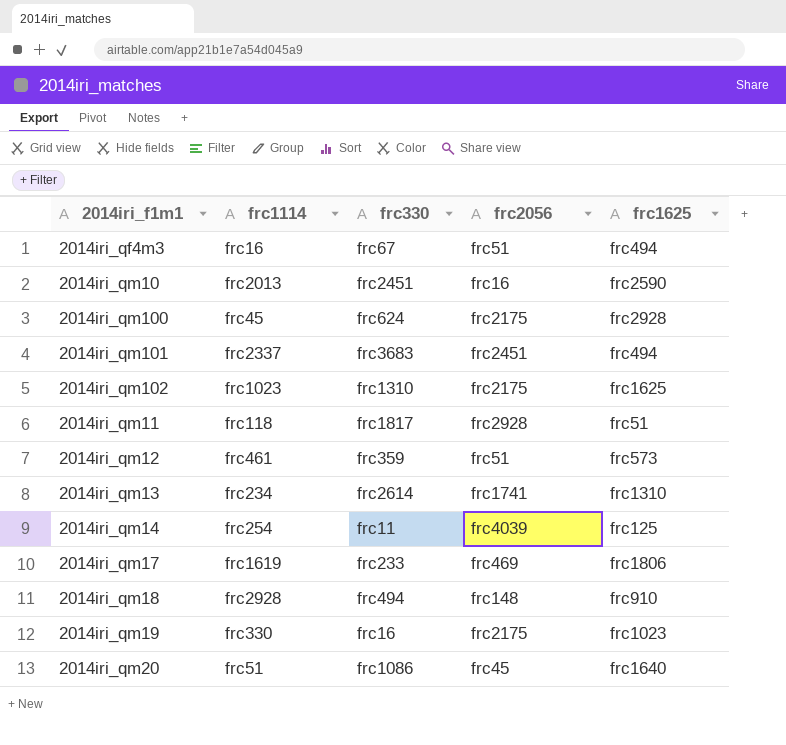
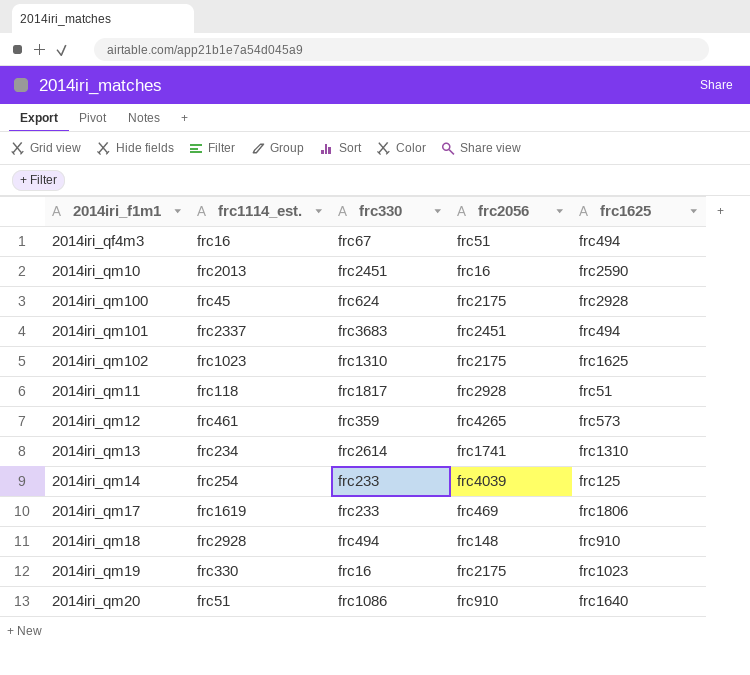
column name: frc1114 -> frc1114_est.
2014iri_qm12 | frc2056: frc51 -> frc4265
2014iri_qm14 | frc330: frc11 -> frc233
2014iri_qm20 | frc2056: frc45 -> frc910

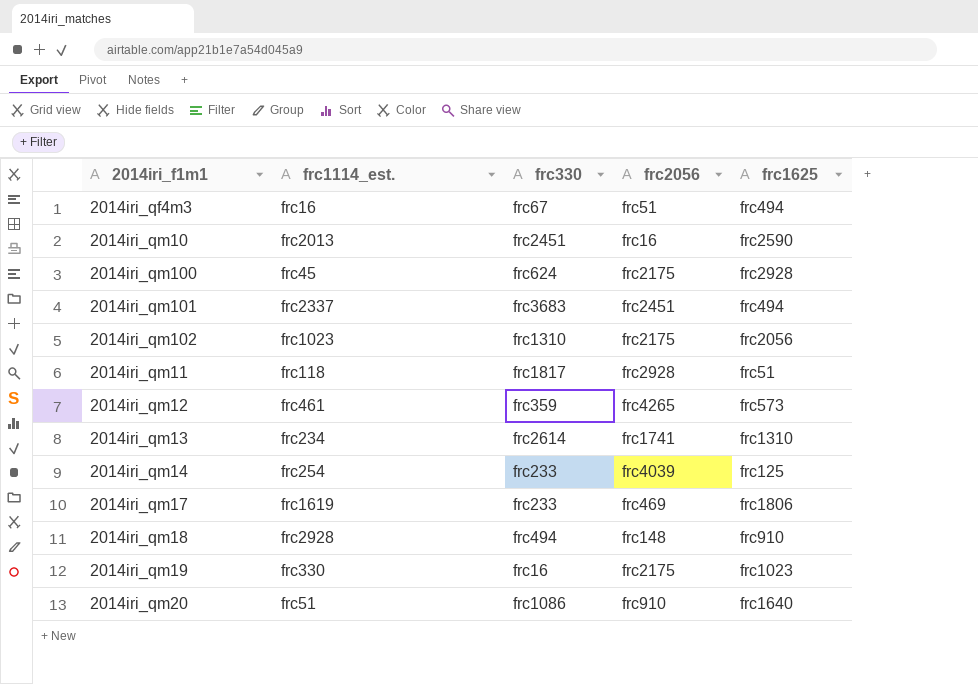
2014iri_qm102 | frc1625: frc1625 -> frc2056

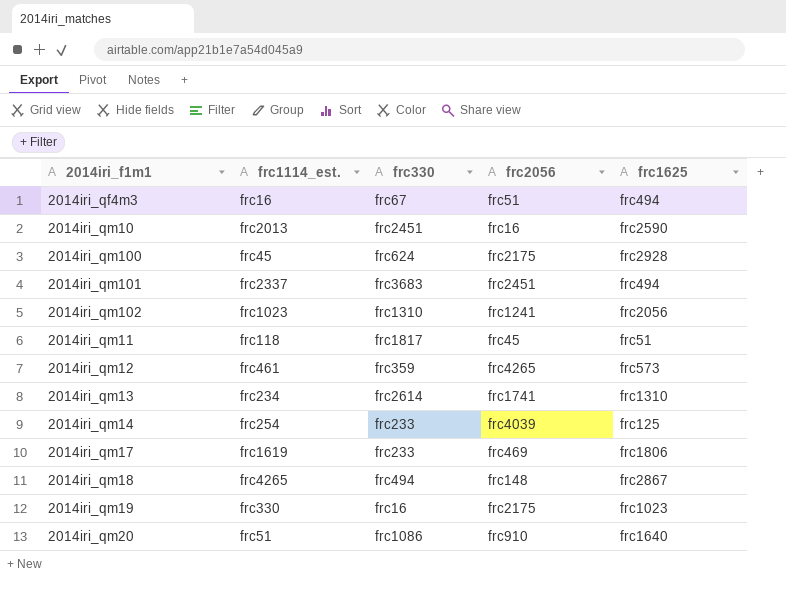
2014iri_qm102 | frc2056: frc2175 -> frc1241
2014iri_qm11 | frc2056: frc2928 -> frc45
2014iri_qm18 | frc1114_est.: frc2928 -> frc4265
2014iri_qm18 | frc1625: frc910 -> frc2867

